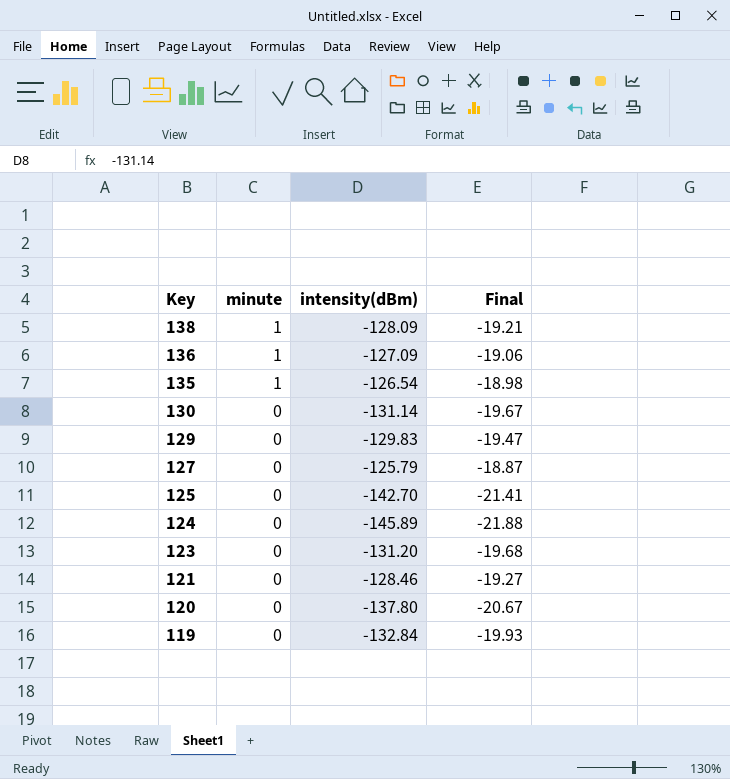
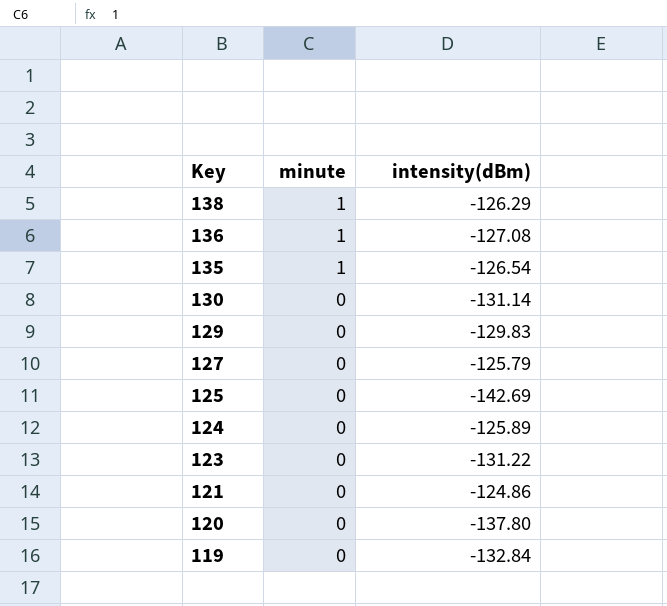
column Final | formula: [intensity(dBm)] * 0.15 -> none
138 | intensity(dBm): -128.09 -> -126.29
136 | intensity(dBm): -127.09 -> -127.08
125 | intensity(dBm): -142.70 -> -142.69
124 | intensity(dBm): -145.89 -> -125.89
123 | intensity(dBm): -131.20 -> -131.22
121 | intensity(dBm): -128.46 -> -124.86

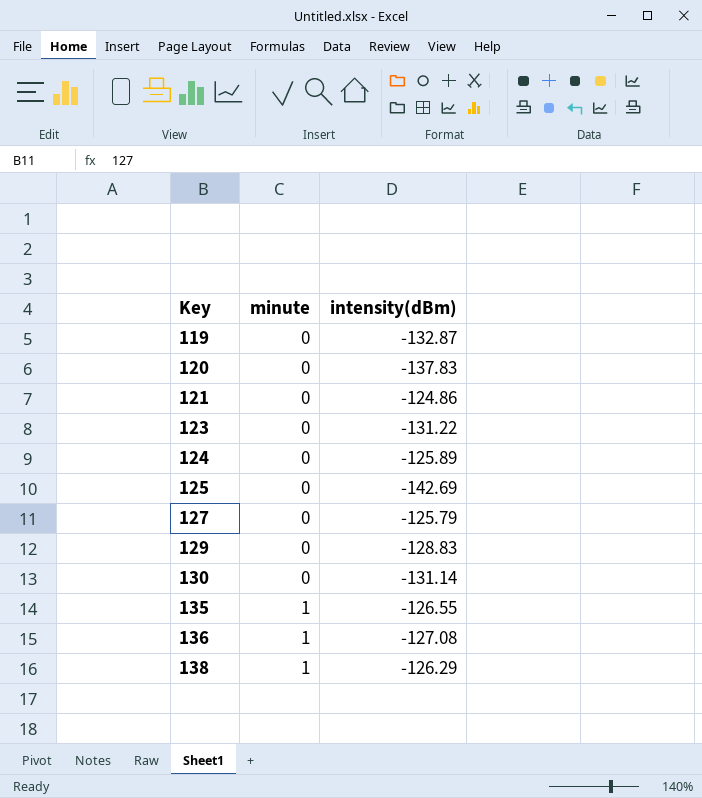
row order: Key descending -> Key ascending
119 | intensity(dBm): -132.84 -> -132.87
120 | intensity(dBm): -137.80 -> -137.83
129 | intensity(dBm): -129.83 -> -128.83
135 | intensity(dBm): -126.54 -> -126.55

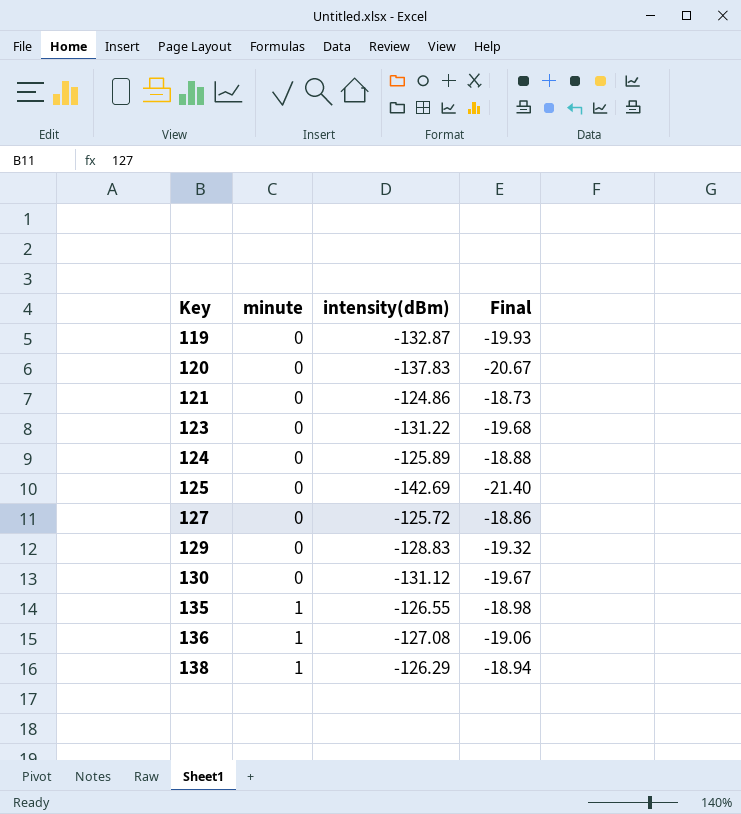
column Final | formula: none -> [intensity(dBm)] * 0.15
127 | intensity(dBm): -125.79 -> -125.72
130 | intensity(dBm): -131.14 -> -131.12

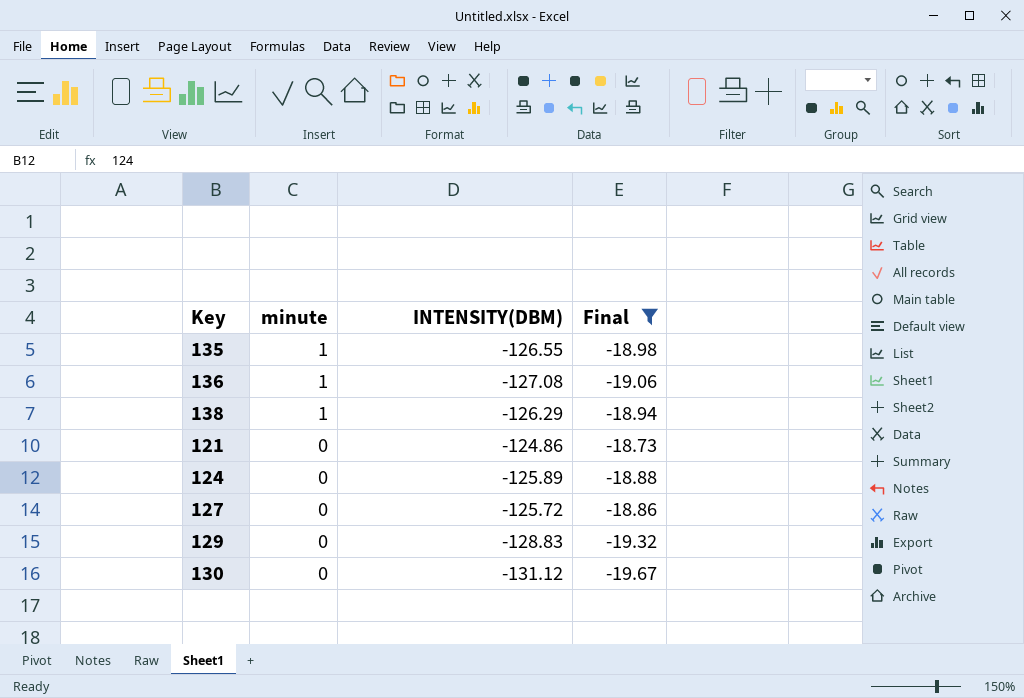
filter: none -> Final >= -19.67
row order: Key ascending -> minute descending
column name: intensity(dBm) -> INTENSITY(DBM)

